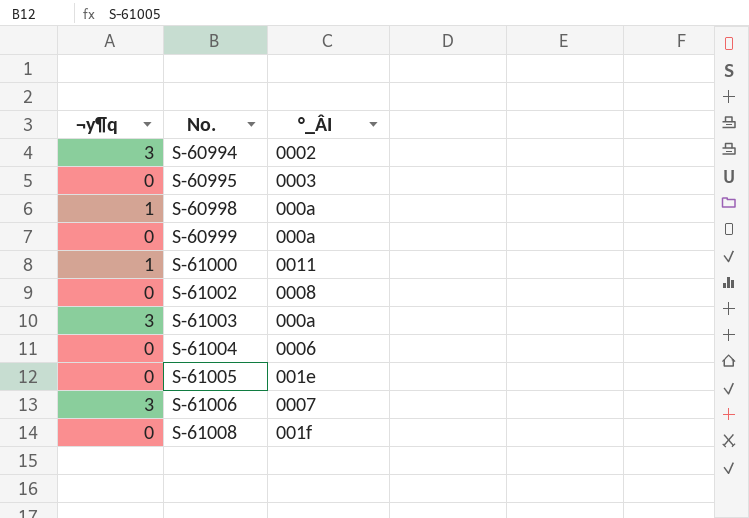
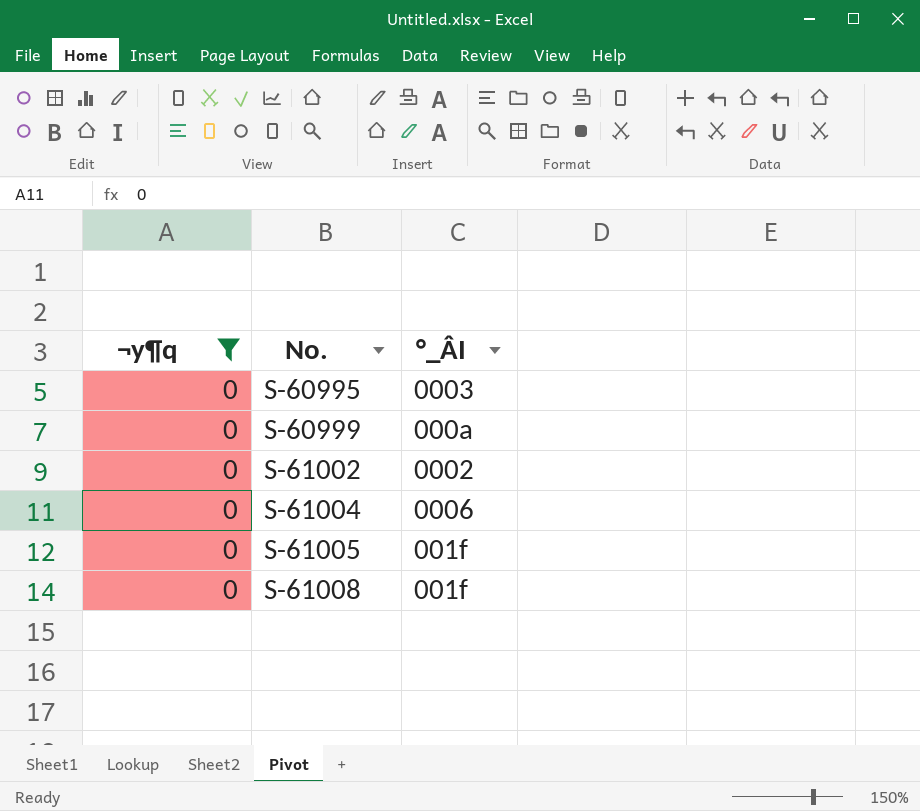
filter: none -> ¬y¶q = 0
S-61002 | °_ÂI: 0008 -> 0002
S-61005 | °_ÂI: 001e -> 001f

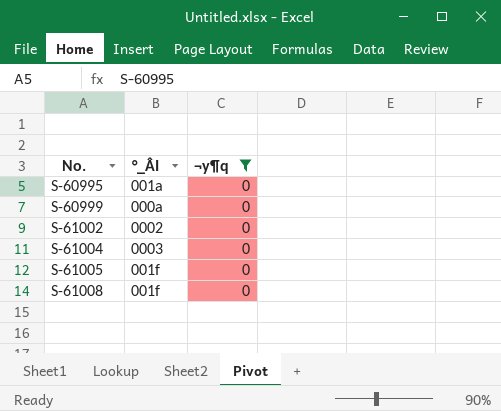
column ¬y¶q | position: 1 -> 3
S-60995 | °_ÂI: 0003 -> 001a
S-61004 | °_ÂI: 0006 -> 0003

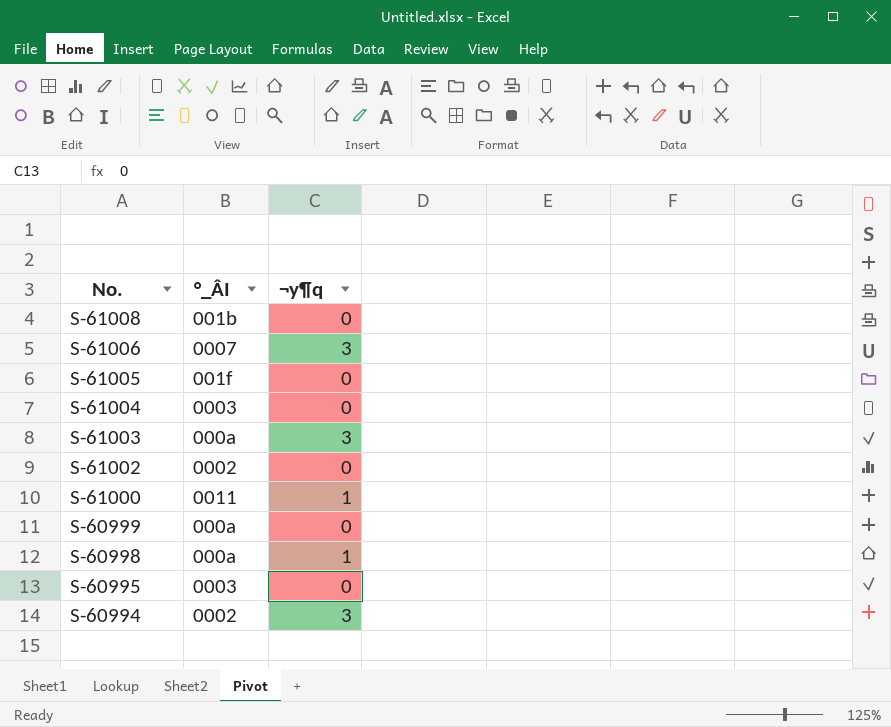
filter: ¬y¶q = 0 -> none
row order: No. ascending -> No. descending
S-61008 | °_ÂI: 001f -> 001b
S-60995 | °_ÂI: 001a -> 0003

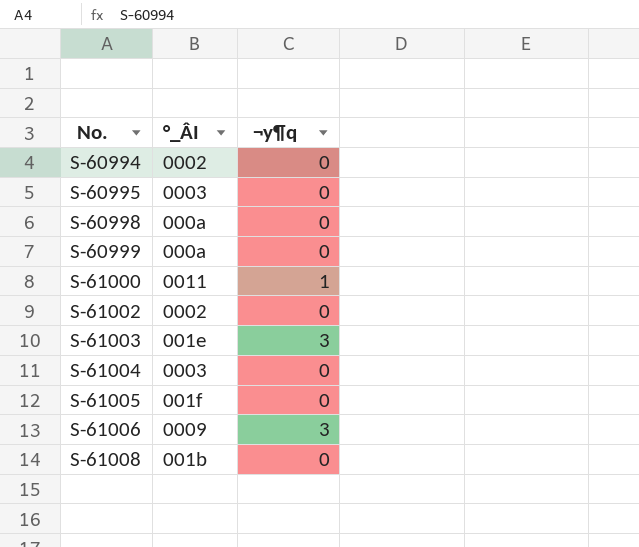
row order: No. descending -> No. ascending
S-60994 | ¬y¶q: 3 -> 0
S-60998 | ¬y¶q: 1 -> 0
S-61003 | °_ÂI: 000a -> 001e
S-61006 | °_ÂI: 0007 -> 0009

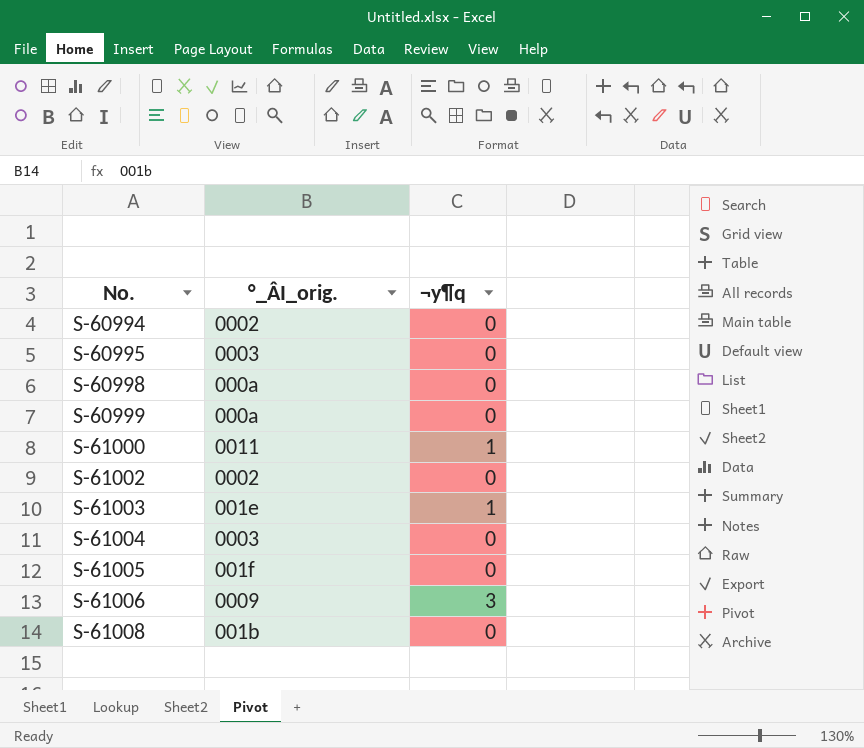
column name: °_ÂI -> °_ÂI_orig.
S-61003 | ¬y¶q: 3 -> 1

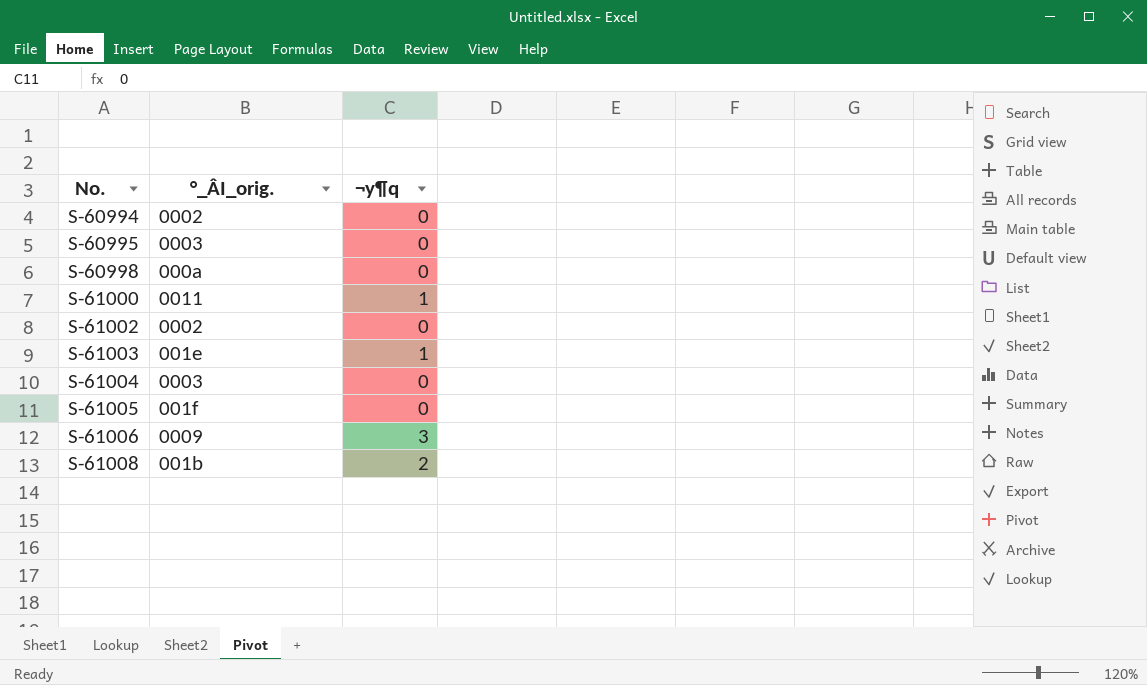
row S-60999: 000a | 0 -> none
S-61008 | ¬y¶q: 0 -> 2

